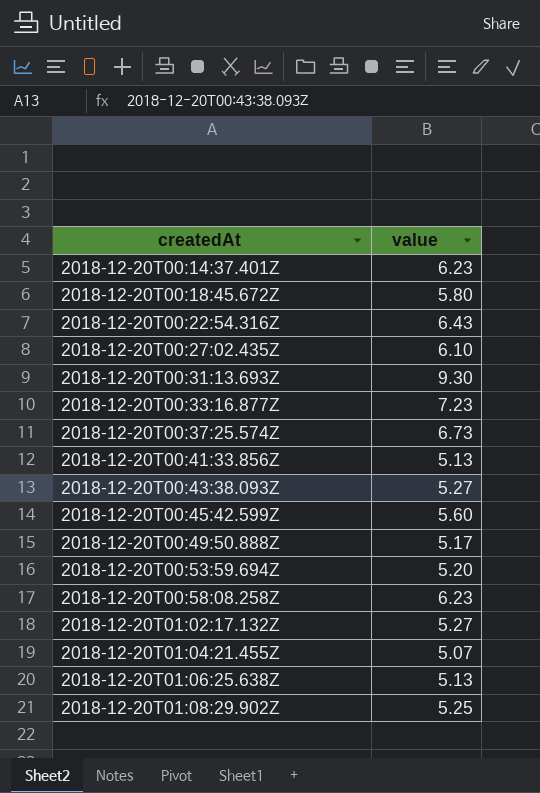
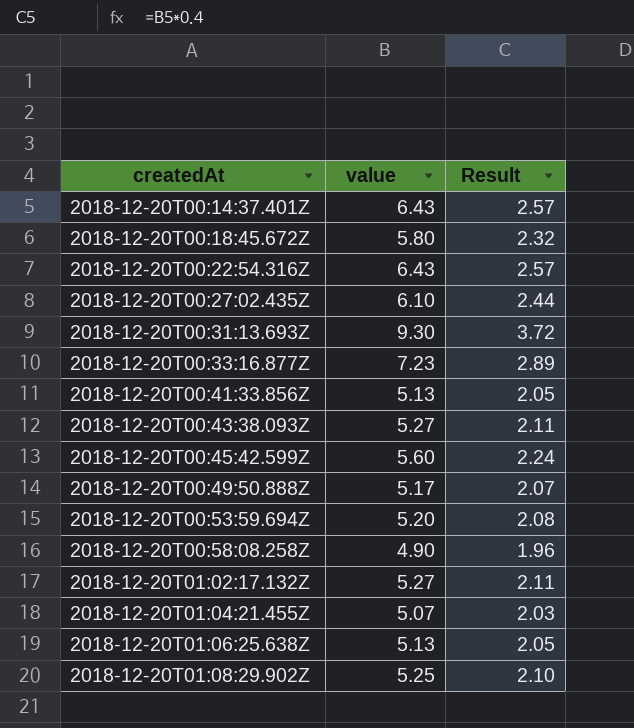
column Result | formula: none -> [value] * 0.4
row 2018-12-20T00:37:25.574Z: 6.73 -> none
2018-12-20T00:14:37.401Z | value: 6.23 -> 6.43
2018-12-20T00:58:08.258Z | value: 6.23 -> 4.90

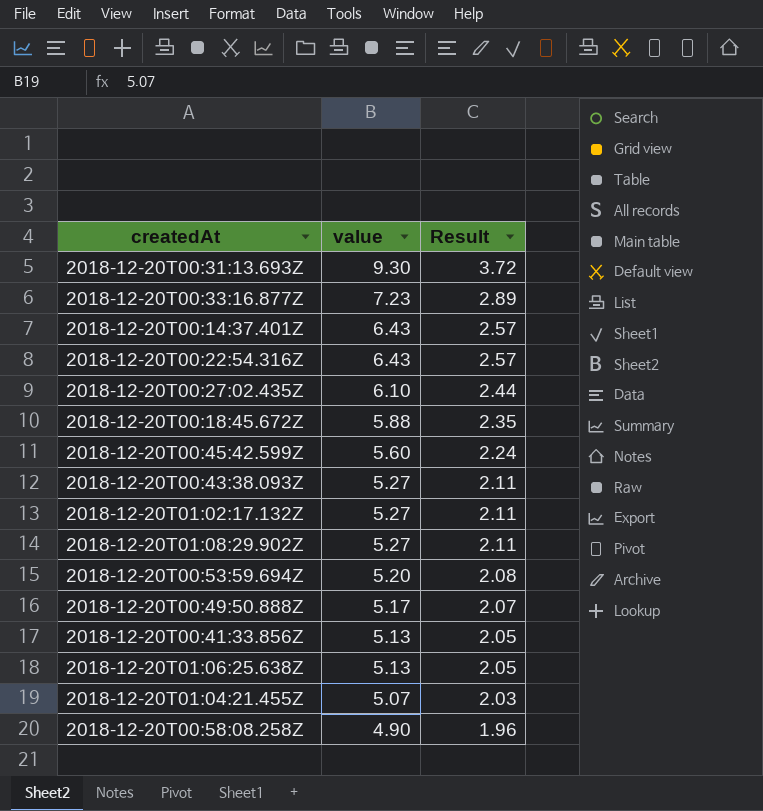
row order: createdAt ascending -> value descending
2018-12-20T00:18:45.672Z | value: 5.80 -> 5.88
2018-12-20T00:18:45.672Z | Result: 2.32 -> 2.35
2018-12-20T01:08:29.902Z | value: 5.25 -> 5.27
2018-12-20T01:08:29.902Z | Result: 2.10 -> 2.11

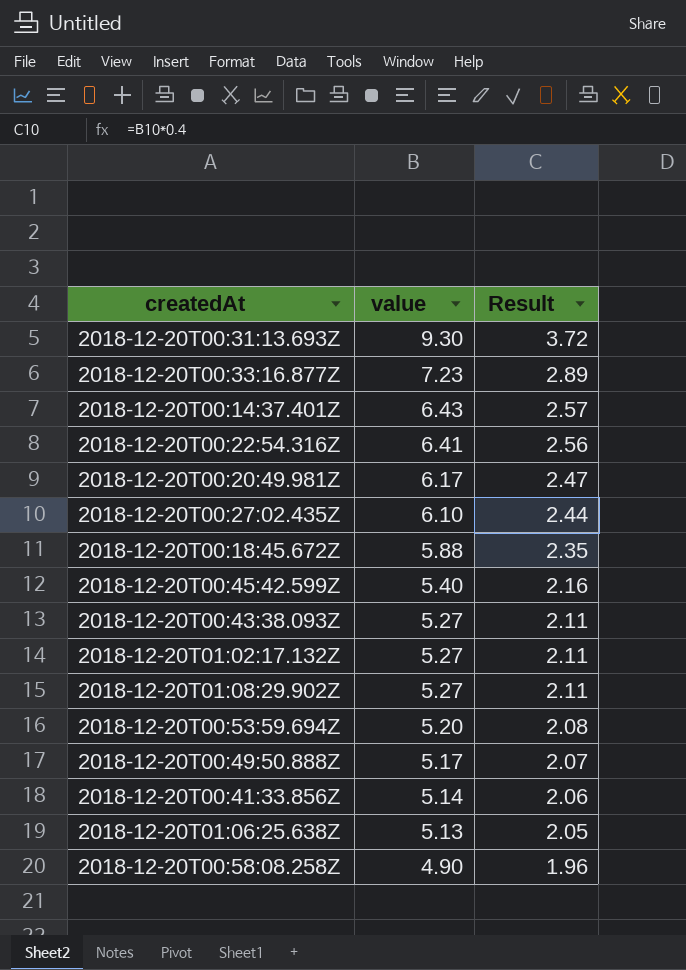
row 2018-12-20T01:04:21.455Z: 5.07 | 2.03 -> none
2018-12-20T00:22:54.316Z | value: 6.43 -> 6.41
2018-12-20T00:22:54.316Z | Result: 2.57 -> 2.56
row 2018-12-20T00:20:49.981Z: none -> 6.17 | 2.47
2018-12-20T00:45:42.599Z | value: 5.60 -> 5.40
2018-12-20T00:45:42.599Z | Result: 2.24 -> 2.16
2018-12-20T00:41:33.856Z | value: 5.13 -> 5.14
2018-12-20T00:41:33.856Z | Result: 2.05 -> 2.06

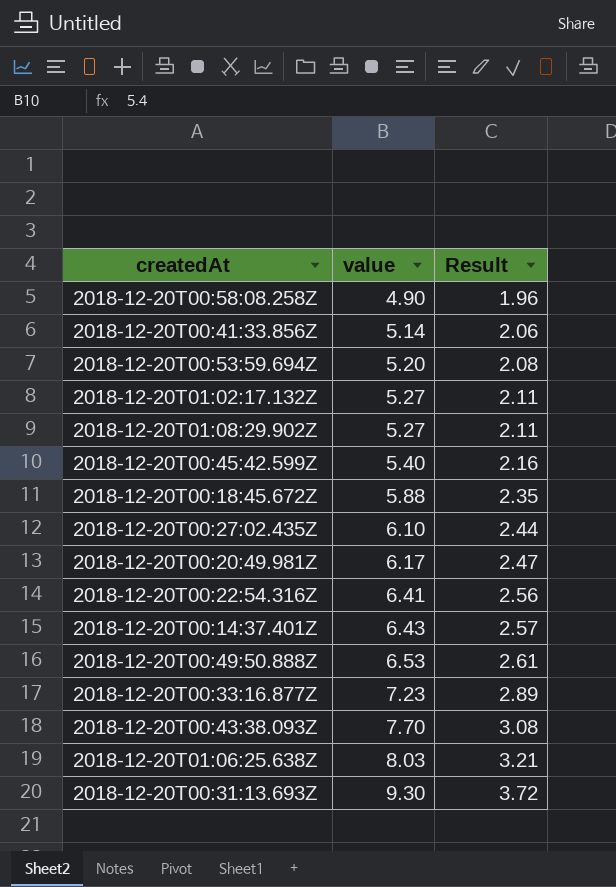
row order: value descending -> value ascending
2018-12-20T00:49:50.888Z | value: 5.17 -> 6.53
2018-12-20T00:49:50.888Z | Result: 2.07 -> 2.61
2018-12-20T00:43:38.093Z | value: 5.27 -> 7.70
2018-12-20T00:43:38.093Z | Result: 2.11 -> 3.08
2018-12-20T01:06:25.638Z | value: 5.13 -> 8.03
2018-12-20T01:06:25.638Z | Result: 2.05 -> 3.21

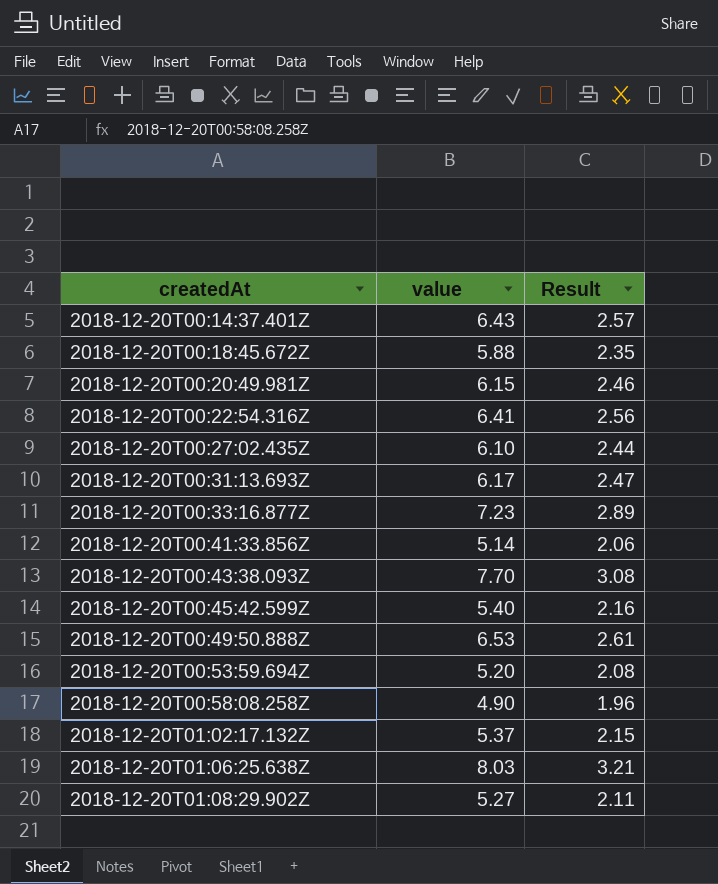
row order: value ascending -> createdAt ascending
2018-12-20T00:20:49.981Z | value: 6.17 -> 6.15
2018-12-20T00:20:49.981Z | Result: 2.47 -> 2.46
2018-12-20T00:31:13.693Z | value: 9.30 -> 6.17
2018-12-20T00:31:13.693Z | Result: 3.72 -> 2.47
2018-12-20T01:02:17.132Z | value: 5.27 -> 5.37
2018-12-20T01:02:17.132Z | Result: 2.11 -> 2.15

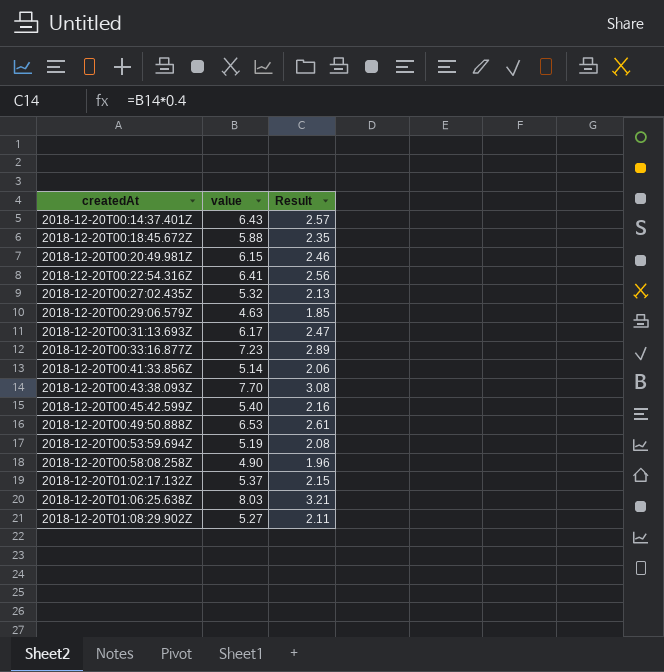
2018-12-20T00:27:02.435Z | value: 6.10 -> 5.32
2018-12-20T00:27:02.435Z | Result: 2.44 -> 2.13
row 2018-12-20T00:29:06.579Z: none -> 4.63 | 1.85
2018-12-20T00:53:59.694Z | value: 5.20 -> 5.19

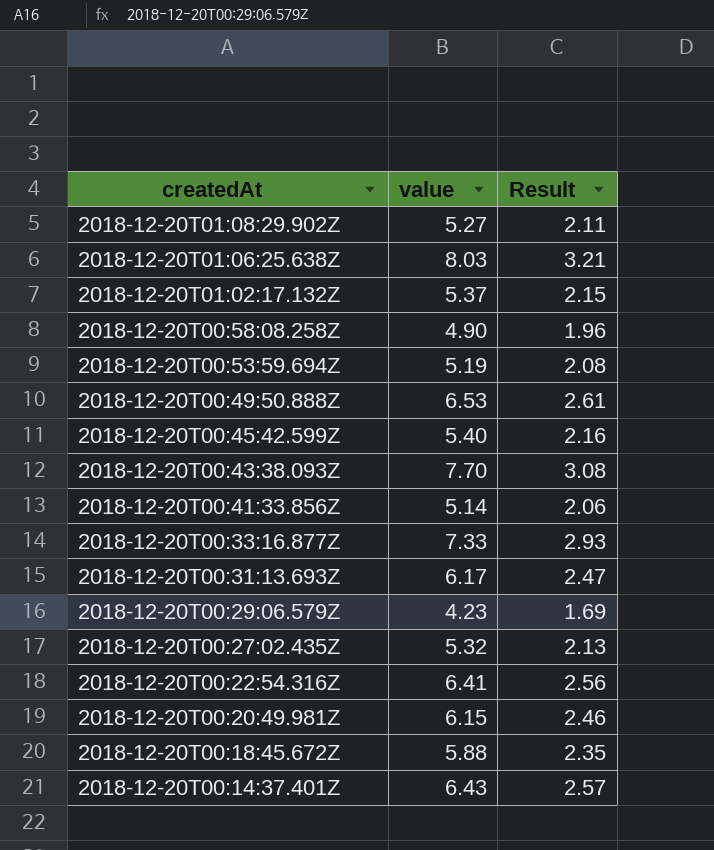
row order: createdAt ascending -> createdAt descending
2018-12-20T00:33:16.877Z | value: 7.23 -> 7.33
2018-12-20T00:33:16.877Z | Result: 2.89 -> 2.93
2018-12-20T00:29:06.579Z | value: 4.63 -> 4.23
2018-12-20T00:29:06.579Z | Result: 1.85 -> 1.69

